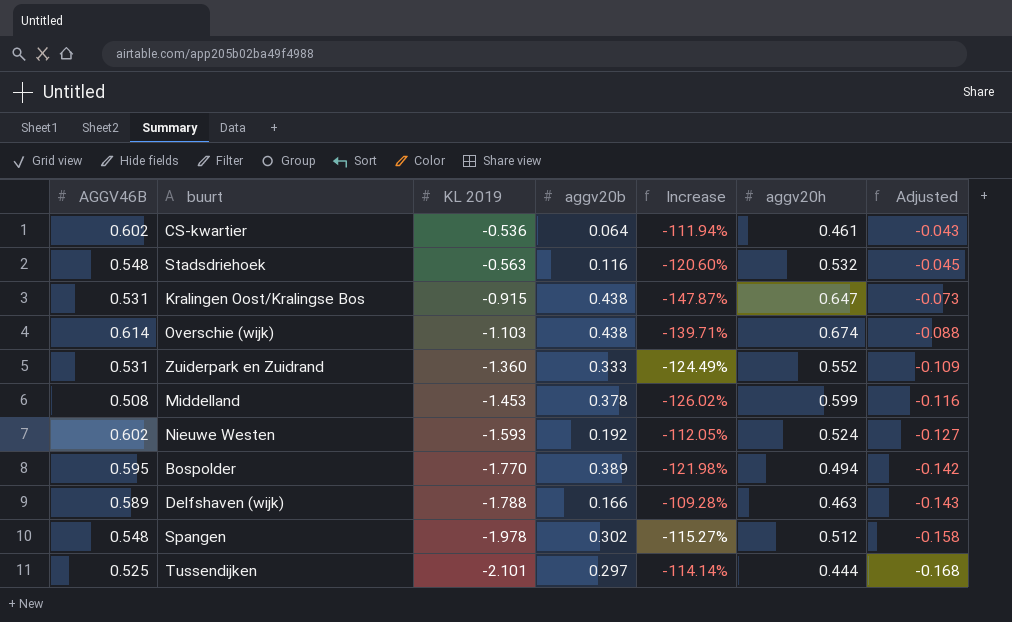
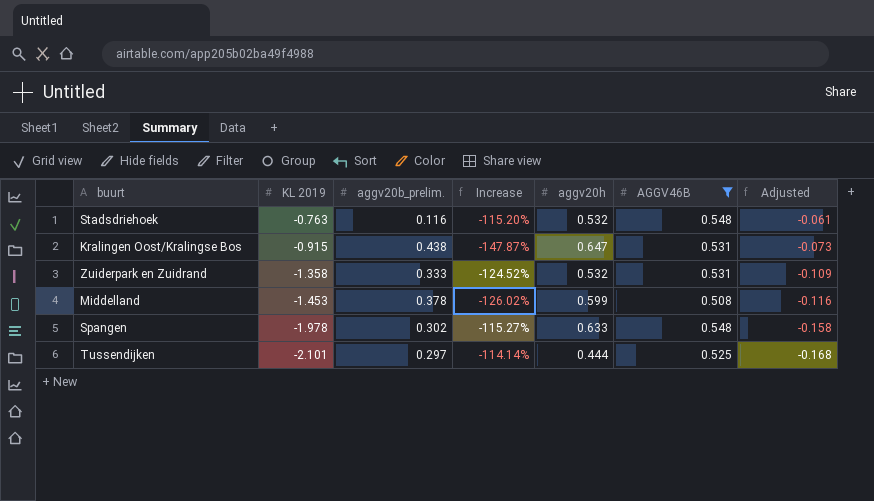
filter: none -> AGGV46B <= 0.548
column name: aggv20b -> aggv20b_prelim.
column AGGV46B | position: 1 -> 6
Stadsdriehoek | KL 2019: -0.563 -> -0.763
Stadsdriehoek | Increase: -120.60% -> -115.20%
Stadsdriehoek | Adjusted: -0.045 -> -0.061
Zuiderpark en Zuidrand | KL 2019: -1.360 -> -1.358
Zuiderpark en Zuidrand | Increase: -124.49% -> -124.52%
Zuiderpark en Zuidrand | aggv20h: 0.552 -> 0.532
Spangen | aggv20h: 0.512 -> 0.633

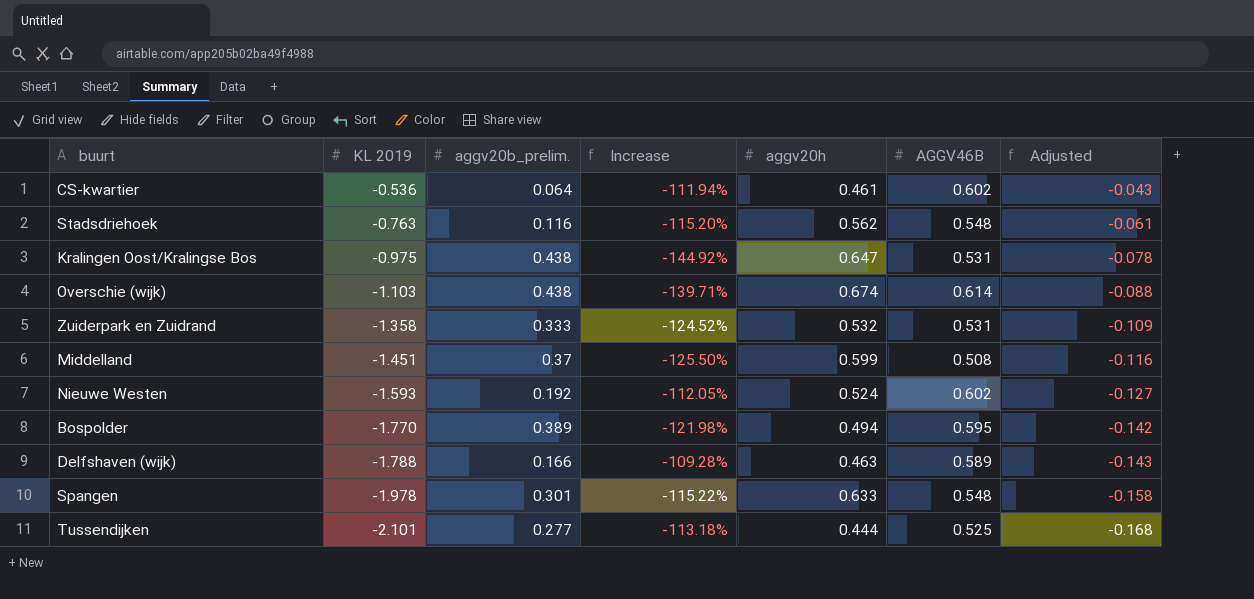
filter: AGGV46B <= 0.548 -> none
Stadsdriehoek | aggv20h: 0.532 -> 0.562
Kralingen Oost/Kralingse Bos | KL 2019: -0.915 -> -0.975
Kralingen Oost/Kralingse Bos | Increase: -147.87% -> -144.92%
Kralingen Oost/Kralingse Bos | Adjusted: -0.073 -> -0.078
Middelland | KL 2019: -1.453 -> -1.451
Middelland | aggv20b_prelim.: 0.378 -> 0.37
Middelland | Increase: -126.02% -> -125.50%
Spangen | aggv20b_prelim.: 0.302 -> 0.301
Spangen | Increase: -115.27% -> -115.22%
Tussendijken | aggv20b_prelim.: 0.297 -> 0.277
Tussendijken | Increase: -114.14% -> -113.18%

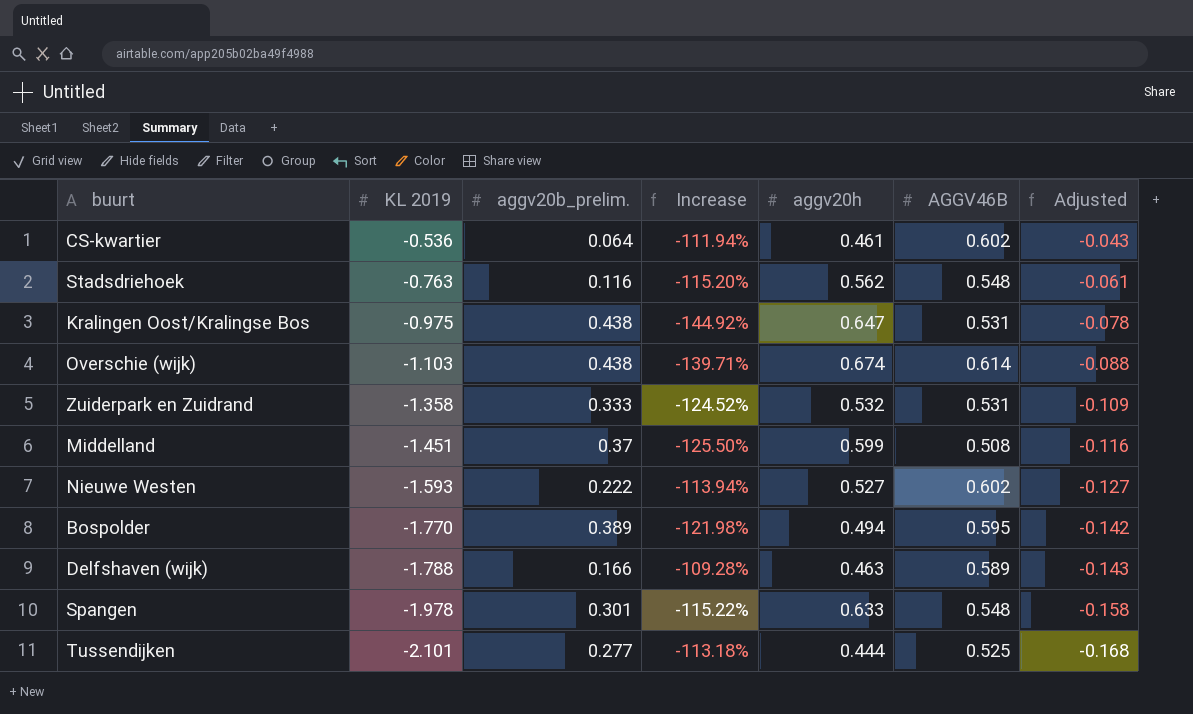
Nieuwe Westen | aggv20b_prelim.: 0.192 -> 0.222
Nieuwe Westen | Increase: -112.05% -> -113.94%
Nieuwe Westen | aggv20h: 0.524 -> 0.527

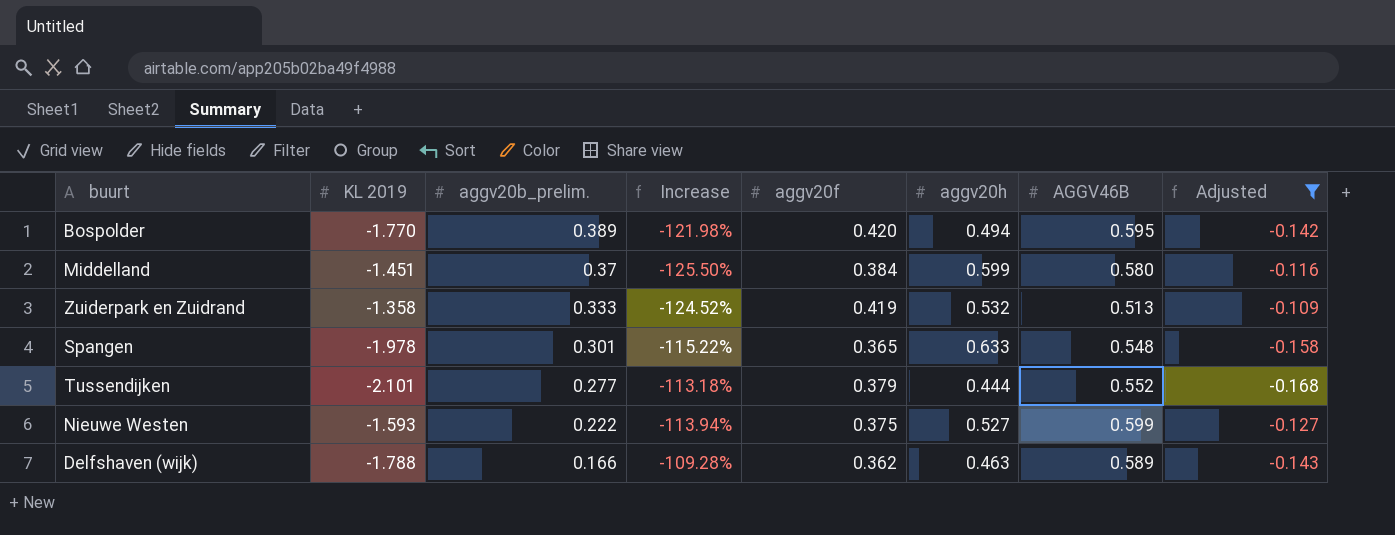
filter: none -> Adjusted <= -0.109
row order: KL 2019 descending -> aggv20b_prelim. descending
column aggv20f | position: none -> 5
Middelland | AGGV46B: 0.508 -> 0.580
Zuiderpark en Zuidrand | AGGV46B: 0.531 -> 0.513
Tussendijken | AGGV46B: 0.525 -> 0.552
Nieuwe Westen | AGGV46B: 0.602 -> 0.599

